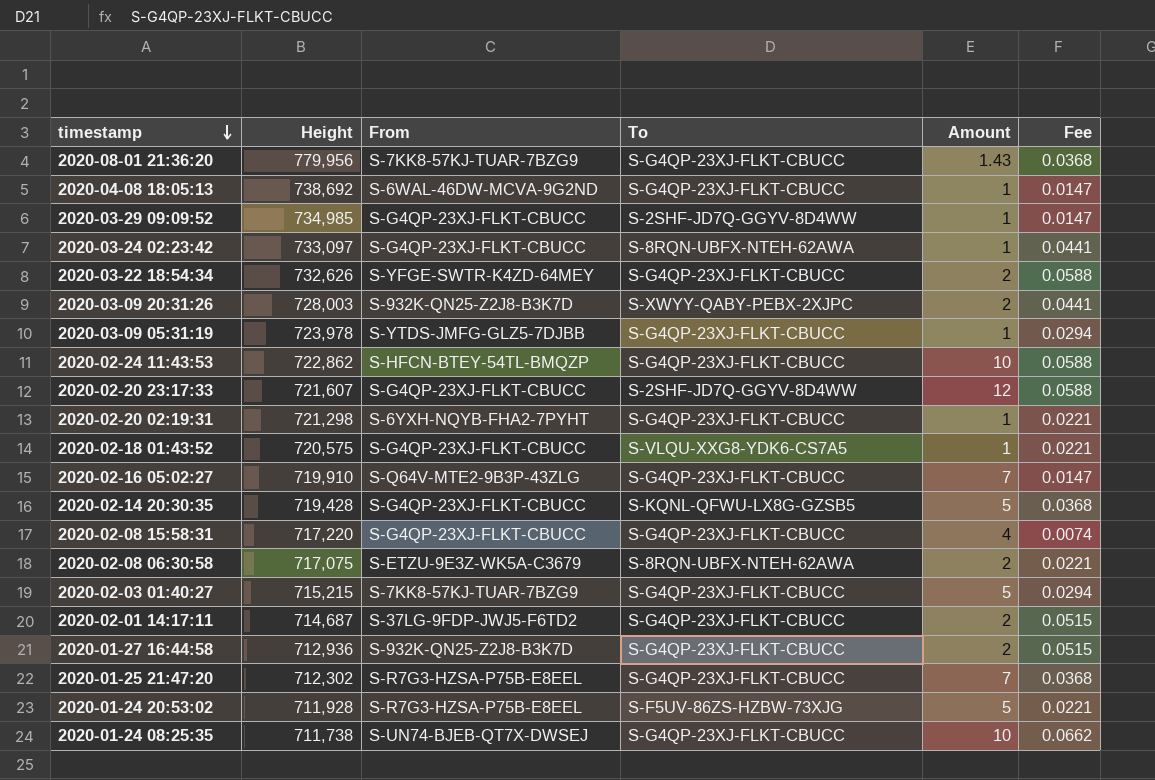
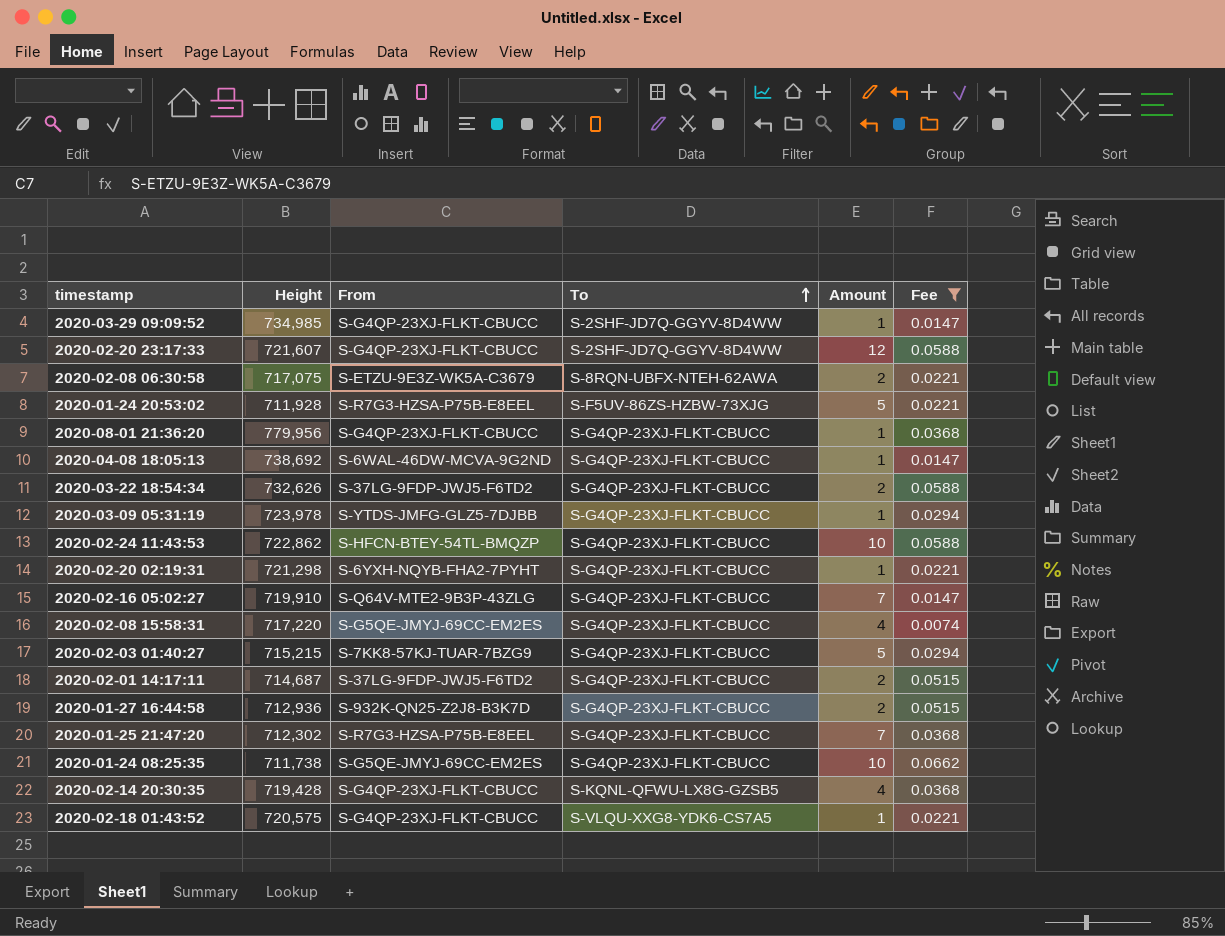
filter: none -> Fee != 0.0441
row order: timestamp descending -> To ascending
2020-08-01 21:36:20 | From: S-7KK8-57KJ-TUAR-7BZG9 -> S-G4QP-23XJ-FLKT-CBUCC
2020-08-01 21:36:20 | Amount: 1.43 -> 1
2020-03-22 18:54:34 | From: S-YFGE-SWTR-K4ZD-64MEY -> S-37LG-9FDP-JWJ5-F6TD2
2020-02-08 15:58:31 | From: S-G4QP-23XJ-FLKT-CBUCC -> S-G5QE-JMYJ-69CC-EM2ES
2020-01-24 08:25:35 | From: S-UN74-BJEB-QT7X-DWSEJ -> S-G5QE-JMYJ-69CC-EM2ES
2020-02-14 20:30:35 | Amount: 5 -> 4

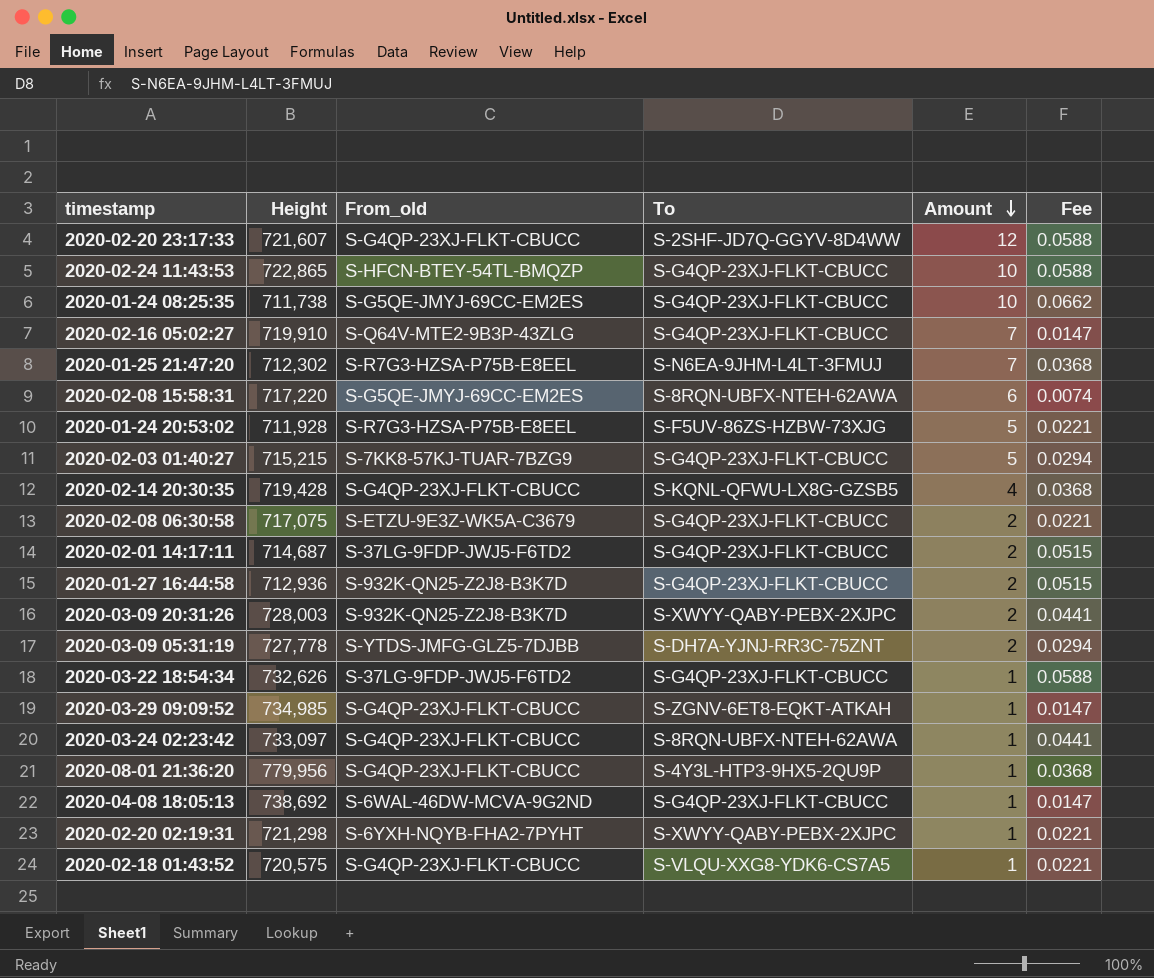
filter: Fee != 0.0441 -> none
row order: To ascending -> Amount descending
column name: From -> From_old
2020-02-24 11:43:53 | Height: 722,862 -> 722,865
2020-01-25 21:47:20 | To: S-G4QP-23XJ-FLKT-CBUCC -> S-N6EA-9JHM-L4LT-3FMUJ
2020-02-08 15:58:31 | To: S-G4QP-23XJ-FLKT-CBUCC -> S-8RQN-UBFX-NTEH-62AWA
2020-02-08 15:58:31 | Amount: 4 -> 6
2020-02-08 06:30:58 | To: S-8RQN-UBFX-NTEH-62AWA -> S-G4QP-23XJ-FLKT-CBUCC
2020-03-09 05:31:19 | Height: 723,978 -> 727,778
2020-03-09 05:31:19 | To: S-G4QP-23XJ-FLKT-CBUCC -> S-DH7A-YJNJ-RR3C-75ZNT
2020-03-09 05:31:19 | Amount: 1 -> 2
2020-03-22 18:54:34 | Amount: 2 -> 1
2020-03-29 09:09:52 | To: S-2SHF-JD7Q-GGYV-8D4WW -> S-ZGNV-6ET8-EQKT-ATKAH
2020-08-01 21:36:20 | To: S-G4QP-23XJ-FLKT-CBUCC -> S-4Y3L-HTP3-9HX5-2QU9P
2020-02-20 02:19:31 | To: S-G4QP-23XJ-FLKT-CBUCC -> S-XWYY-QABY-PEBX-2XJPC

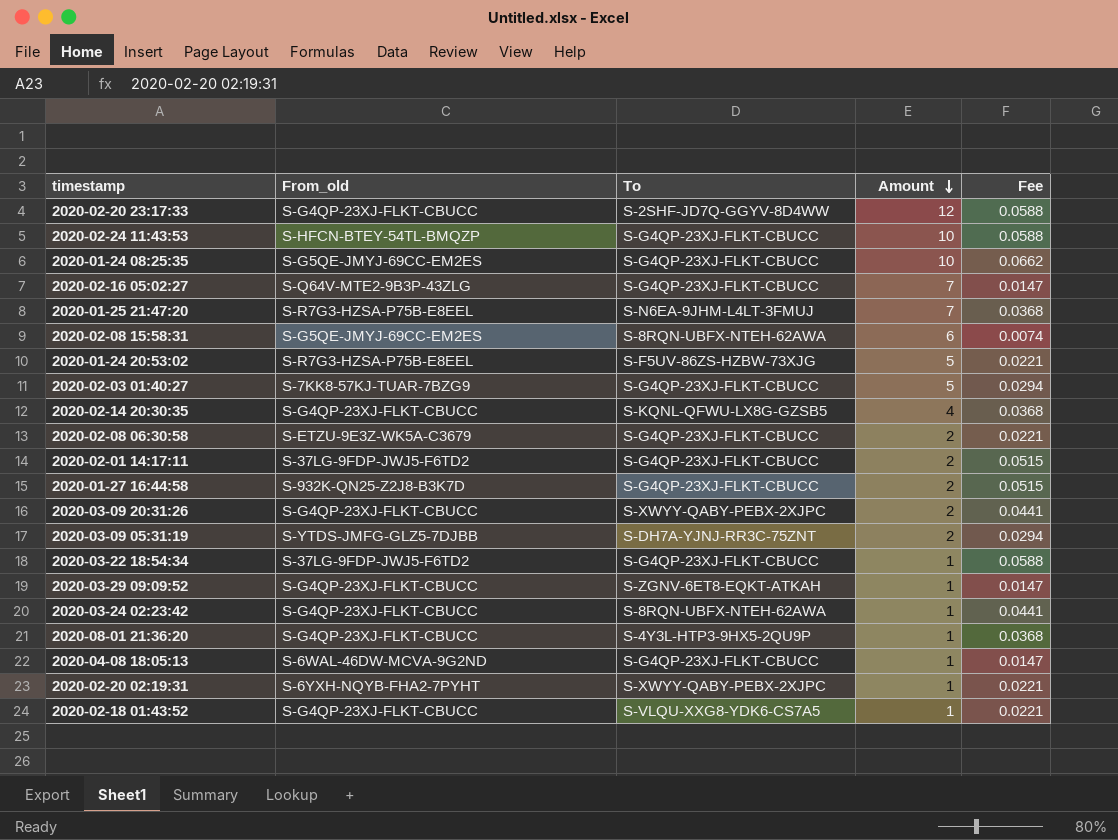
column Height | position: 2 -> none
2020-03-09 20:31:26 | From_old: S-932K-QN25-Z2J8-B3K7D -> S-G4QP-23XJ-FLKT-CBUCC

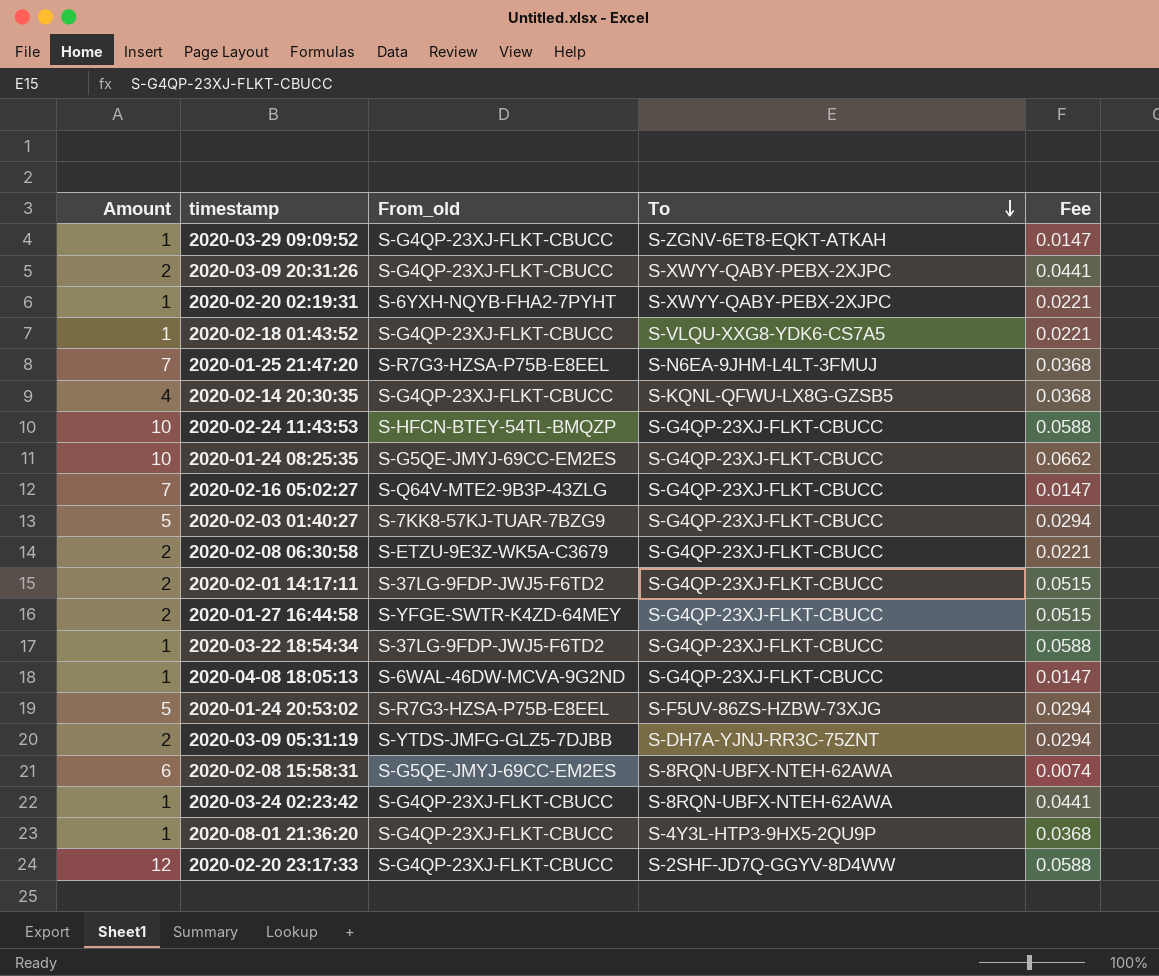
row order: Amount descending -> To descending
column Amount | position: 4 -> 1
2020-01-27 16:44:58 | From_old: S-932K-QN25-Z2J8-B3K7D -> S-YFGE-SWTR-K4ZD-64MEY
2020-01-24 20:53:02 | Fee: 0.0221 -> 0.0294

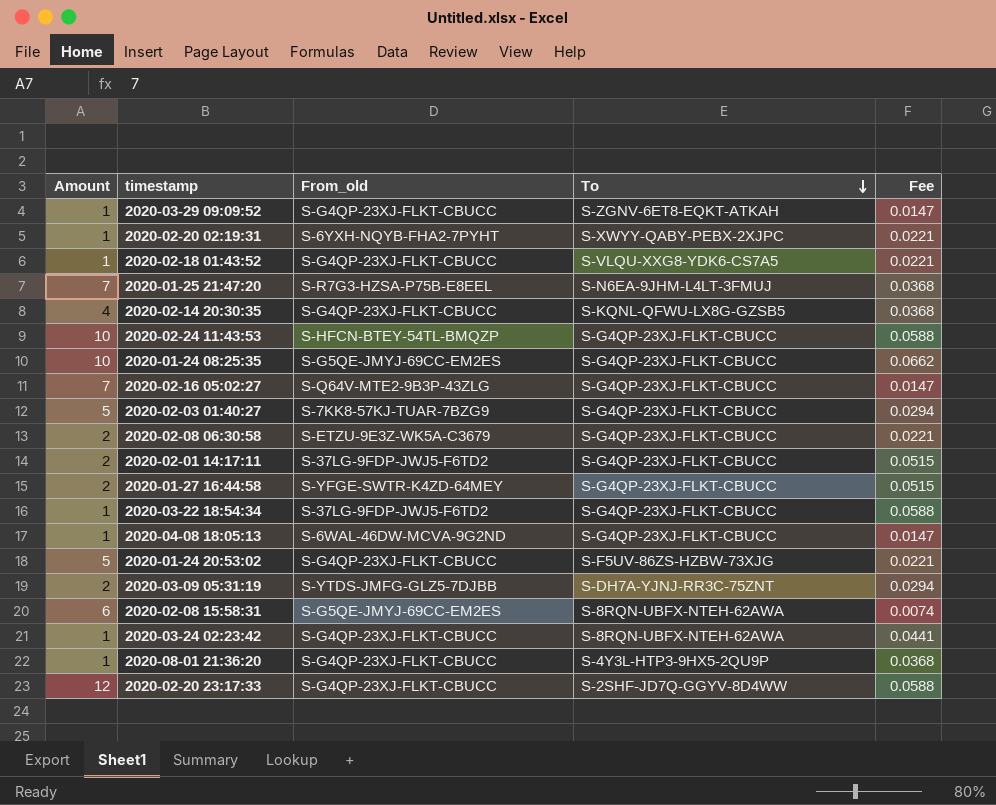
row 2020-03-09 20:31:26: 2 | S-G4QP-23XJ-FLKT-CBUCC | S-XWYY-QABY-PEBX-2XJPC | 0.0441 -> none
2020-01-24 20:53:02 | From_old: S-R7G3-HZSA-P75B-E8EEL -> S-G4QP-23XJ-FLKT-CBUCC
2020-01-24 20:53:02 | Fee: 0.0294 -> 0.0221

